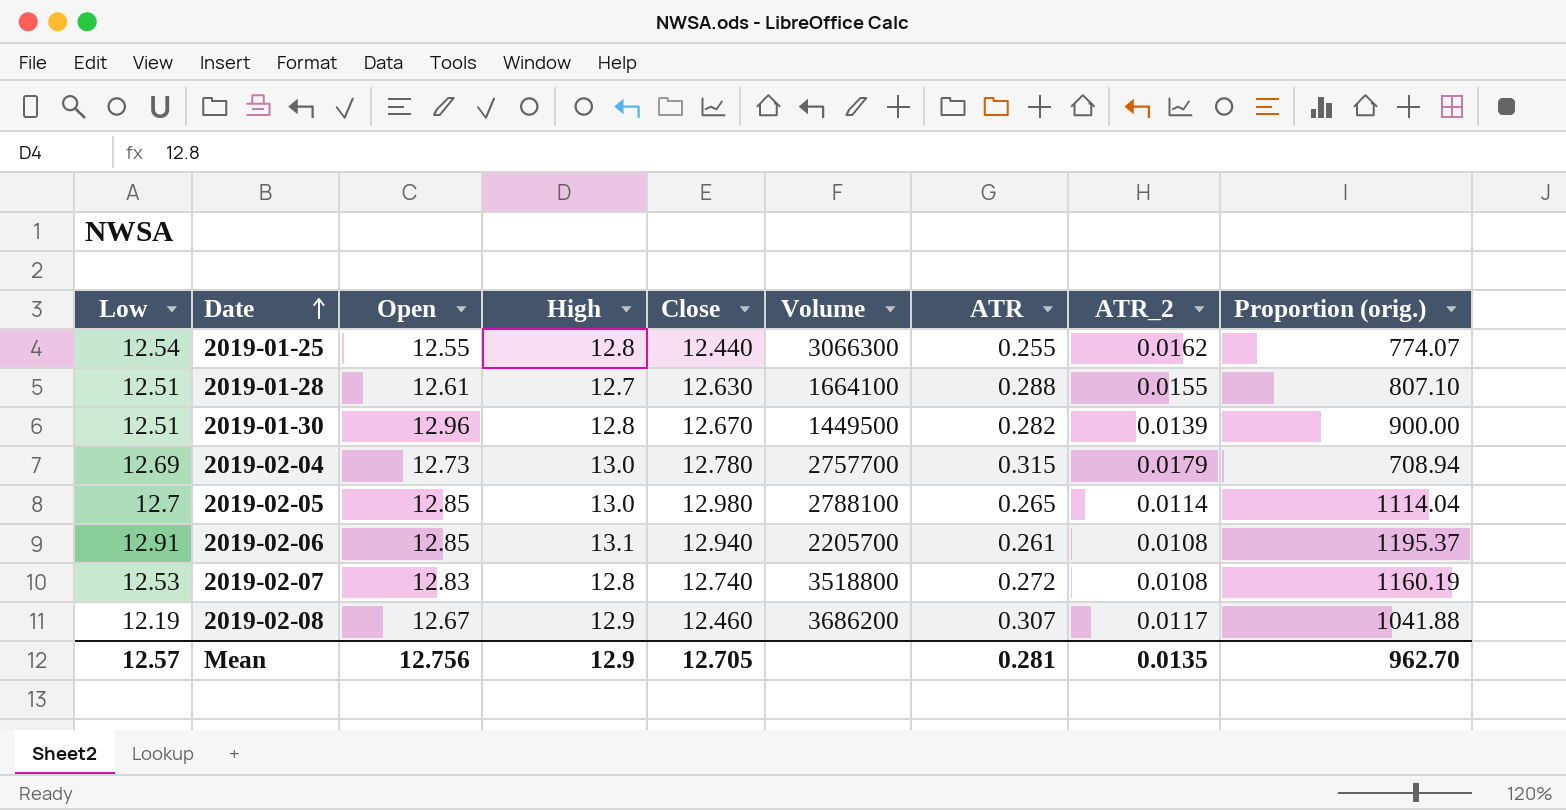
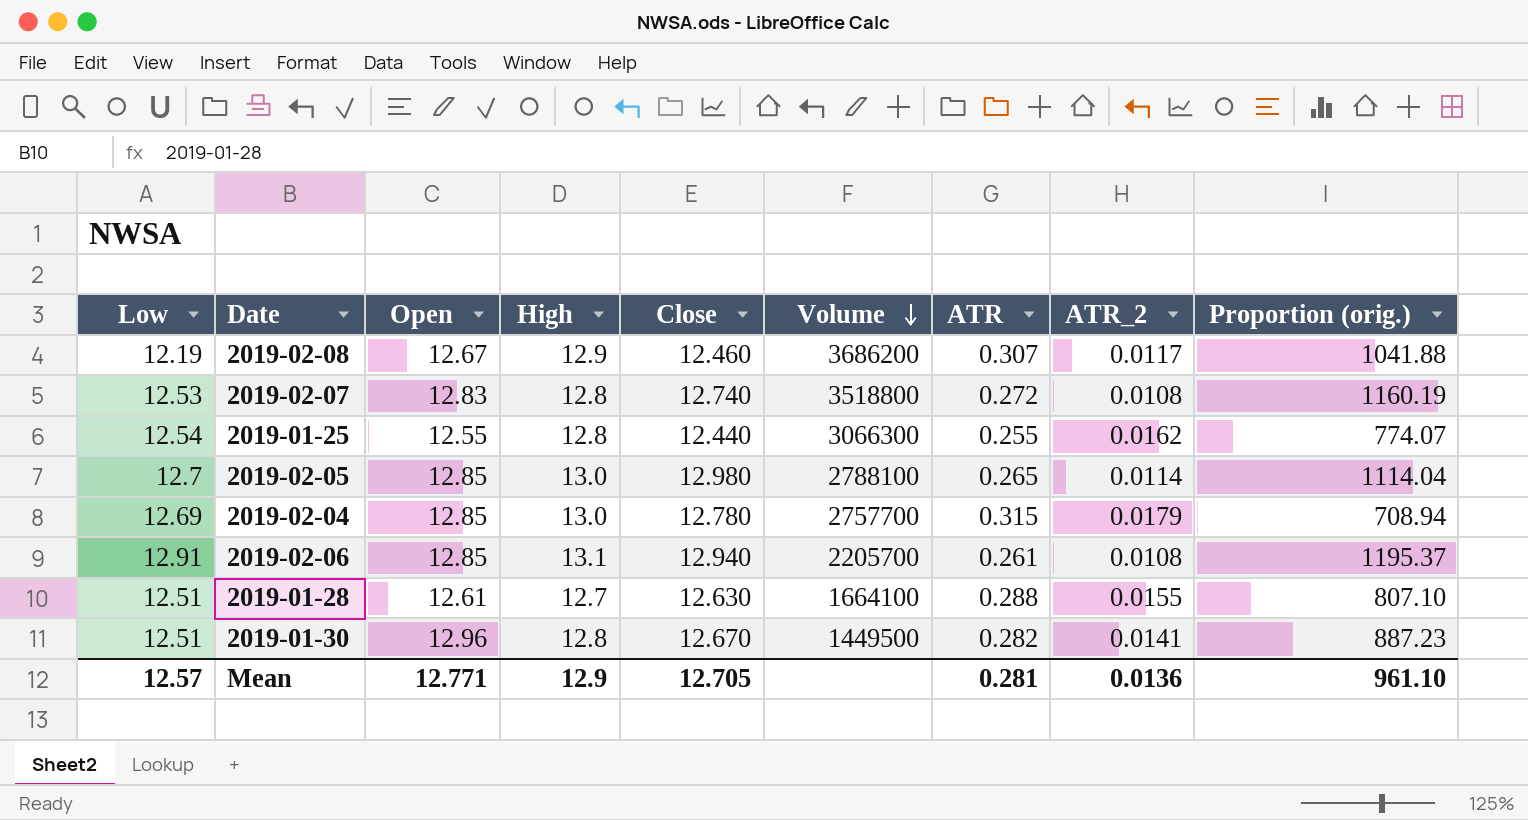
row order: Date ascending -> Volume descending
2019-02-04 | Open: 12.73 -> 12.85
2019-01-30 | ATR_2: 0.0139 -> 0.0141
2019-01-30 | Proportion (orig.): 900.00 -> 887.23
Mean | Open: 12.756 -> 12.771
Mean | ATR_2: 0.0135 -> 0.0136
Mean | Proportion (orig.): 962.70 -> 961.10

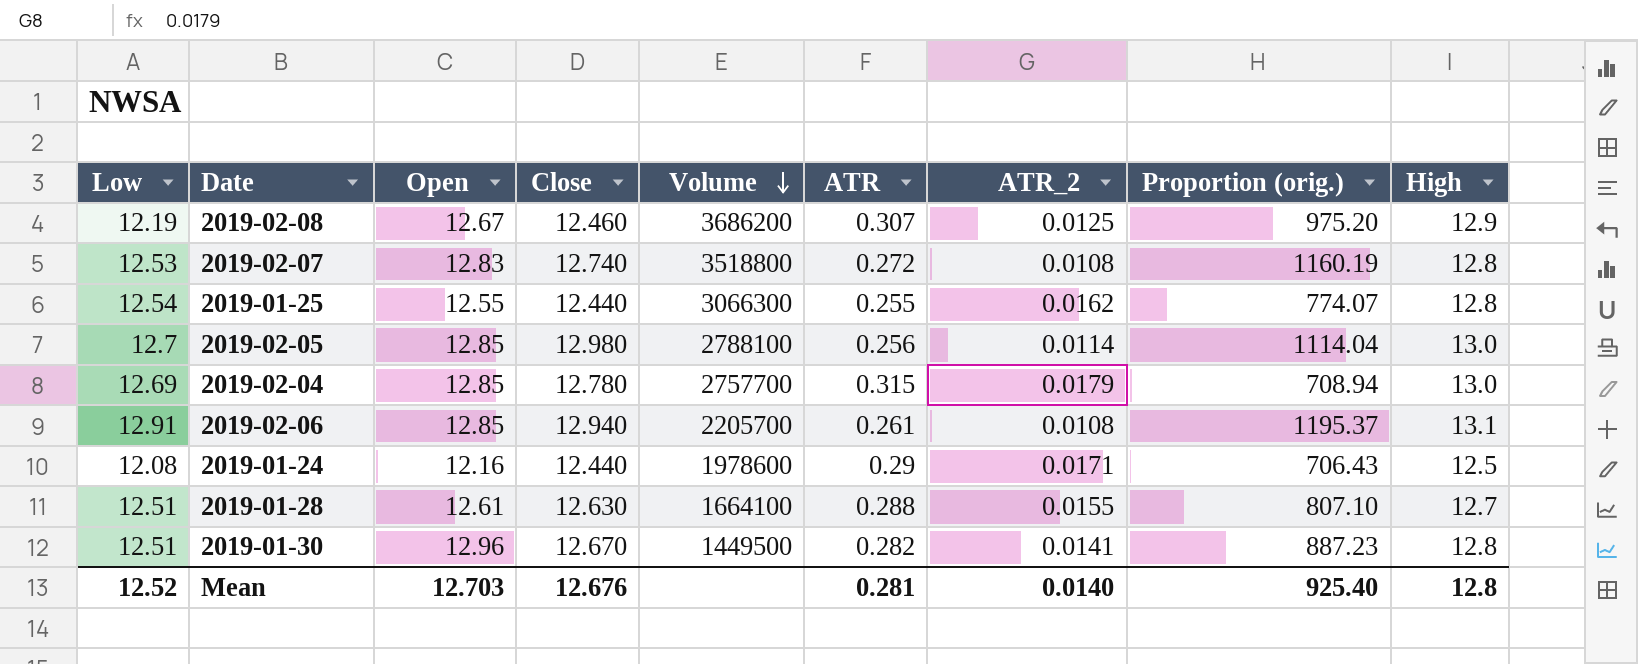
column High | position: 4 -> 9
2019-02-08 | ATR_2: 0.0117 -> 0.0125
2019-02-08 | Proportion (orig.): 1041.88 -> 975.20
2019-02-05 | ATR: 0.265 -> 0.256
row 2019-01-24: none -> 12.08 | 12.16 | 12.440 | 1978600 | 0.29 | 0.0171 | 706.43 | 12.5
Mean | Low: 12.57 -> 12.52
Mean | Open: 12.771 -> 12.703
Mean | Close: 12.705 -> 12.676
Mean | ATR_2: 0.0136 -> 0.0140
Mean | Proportion (orig.): 961.10 -> 925.40
Mean | High: 12.9 -> 12.8

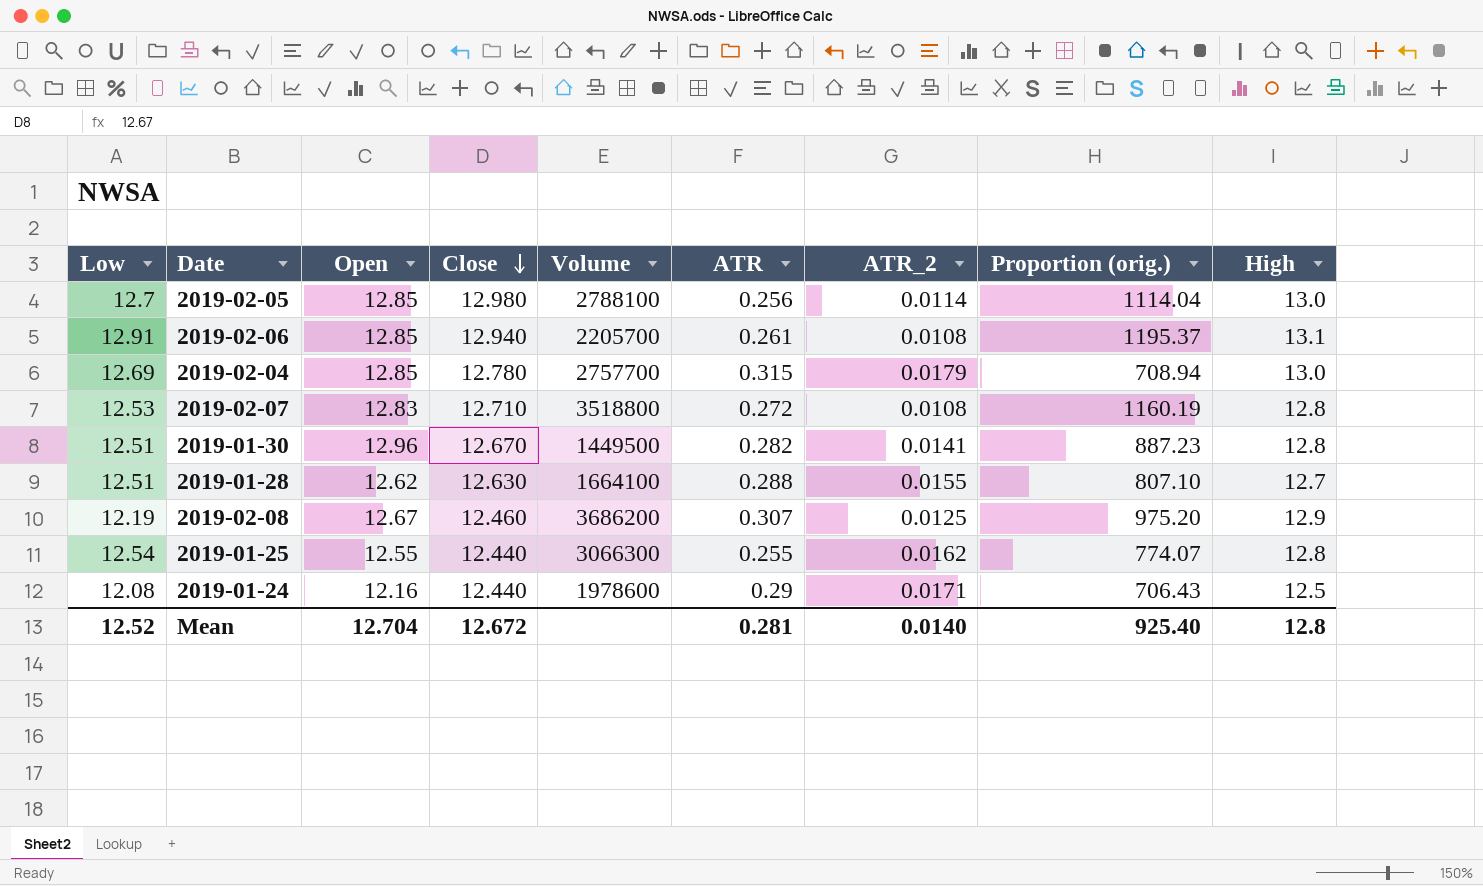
row order: Volume descending -> Close descending
2019-02-07 | Close: 12.740 -> 12.710
2019-01-28 | Open: 12.61 -> 12.62
Mean | Open: 12.703 -> 12.704
Mean | Close: 12.676 -> 12.672

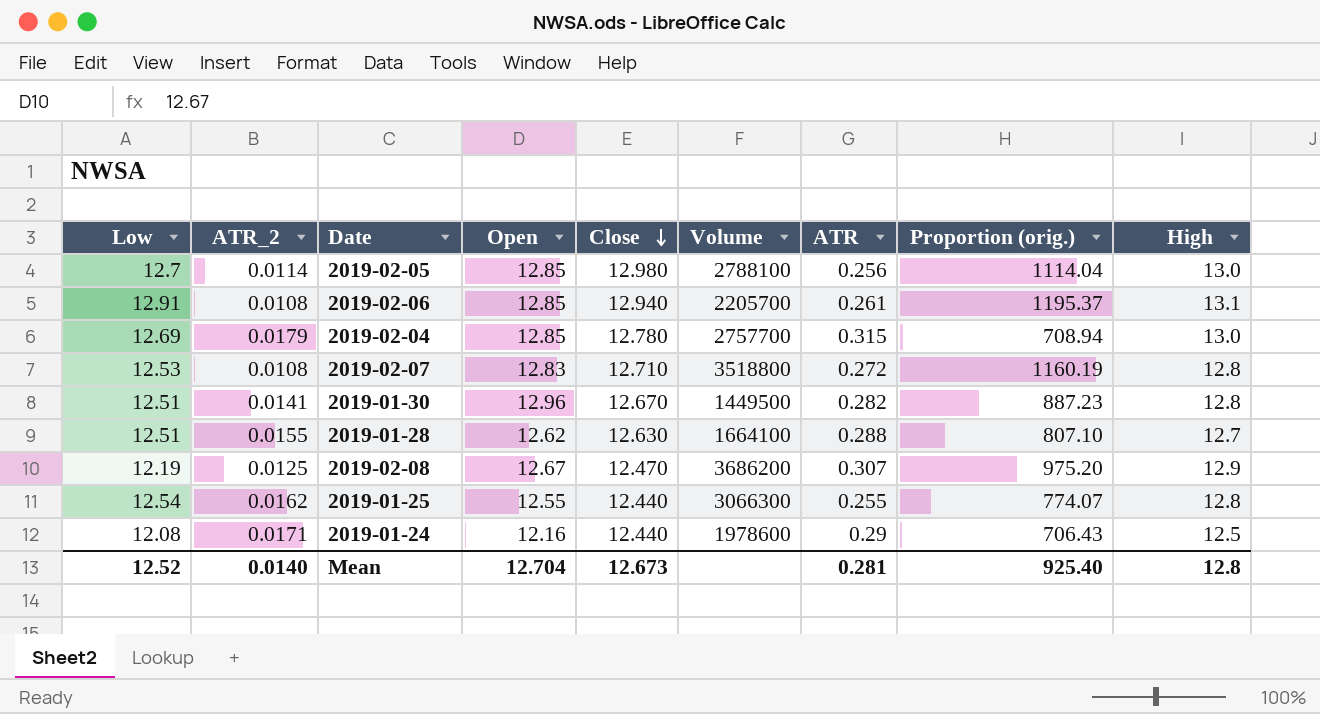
column ATR_2 | position: 7 -> 2
2019-02-08 | Close: 12.460 -> 12.470
Mean | Close: 12.672 -> 12.673

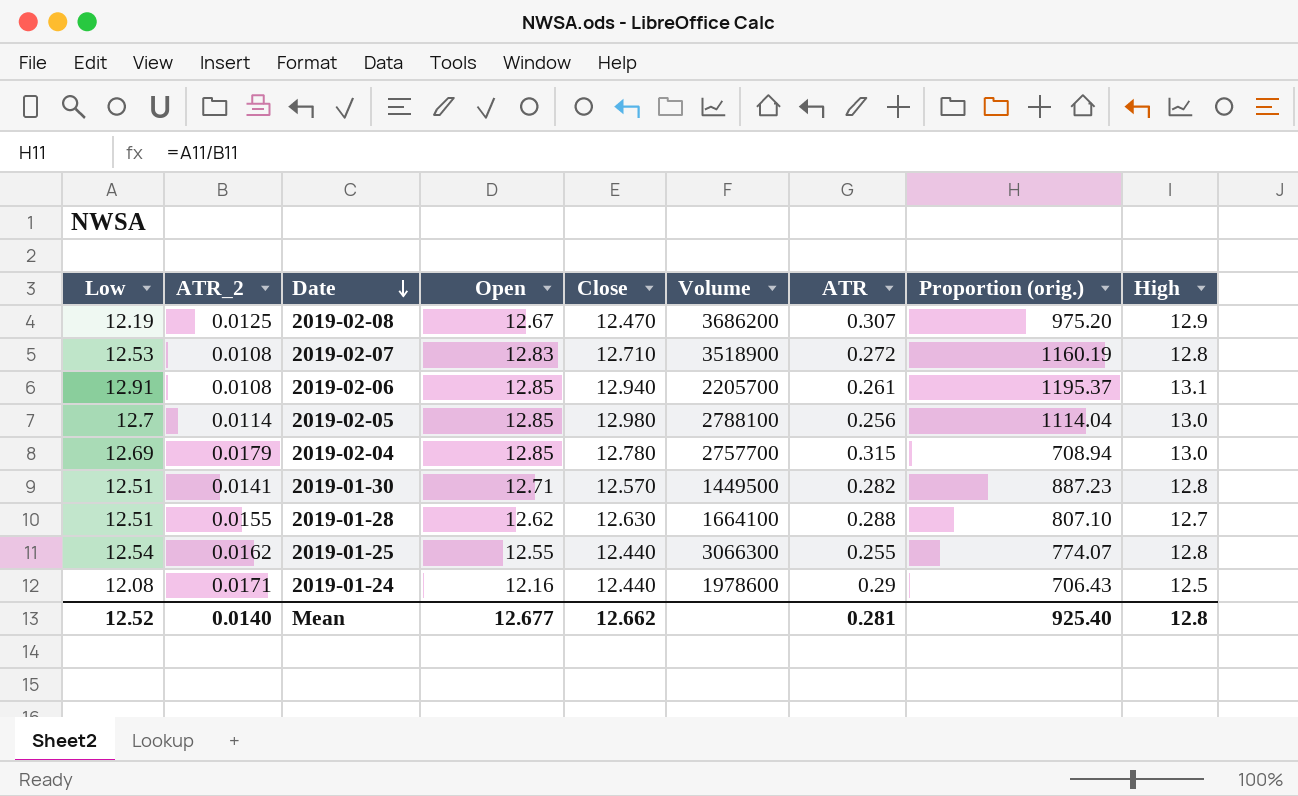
row order: Close descending -> Date descending
2019-02-07 | Volume: 3518800 -> 3518900
2019-01-30 | Open: 12.96 -> 12.71
2019-01-30 | Close: 12.670 -> 12.570
Mean | Open: 12.704 -> 12.677
Mean | Close: 12.673 -> 12.662

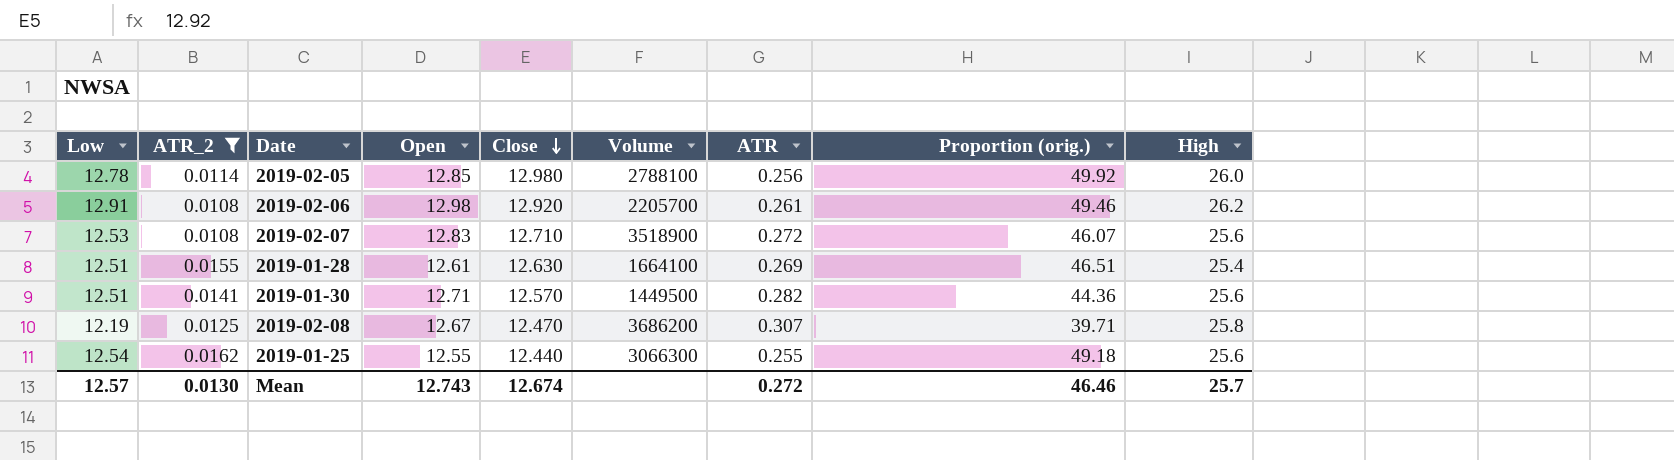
filter: none -> ATR_2 <= 0.0162
row order: Date descending -> Close descending
column Proportion (orig.) | formula: [Low] / [ATR_2] -> [Low] / [ATR]
2019-02-05 | Low: 12.7 -> 12.78
2019-02-05 | High: 13.0 -> 26.0
2019-02-06 | Open: 12.85 -> 12.98
2019-02-06 | Close: 12.940 -> 12.920
2019-02-06 | High: 13.1 -> 26.2
2019-02-07 | High: 12.8 -> 25.6
2019-01-28 | Open: 12.62 -> 12.61
2019-01-28 | ATR: 0.288 -> 0.269
2019-01-28 | High: 12.7 -> 25.4
2019-01-30 | High: 12.8 -> 25.6
2019-02-08 | High: 12.9 -> 25.8
2019-01-25 | High: 12.8 -> 25.6
Mean | Low: 12.52 -> 12.57
Mean | ATR_2: 0.0140 -> 0.0130
Mean | Open: 12.677 -> 12.743
Mean | Close: 12.662 -> 12.674
Mean | ATR: 0.281 -> 0.272
Mean | Proportion (orig.): 925.40 -> 46.46
Mean | High: 12.8 -> 25.7

